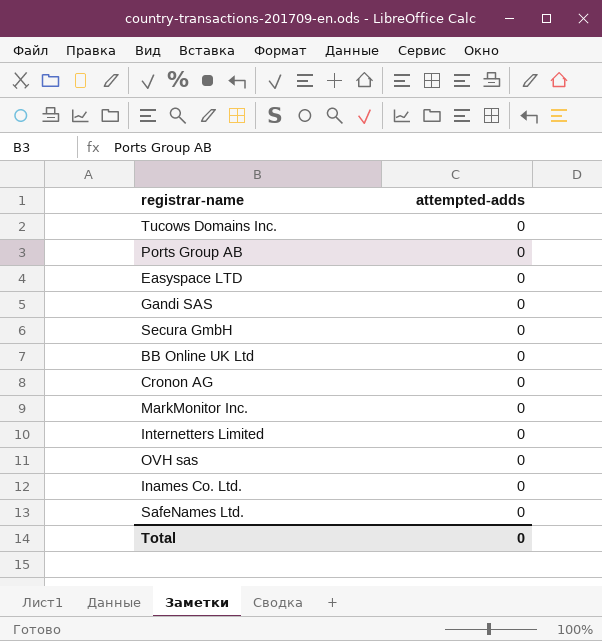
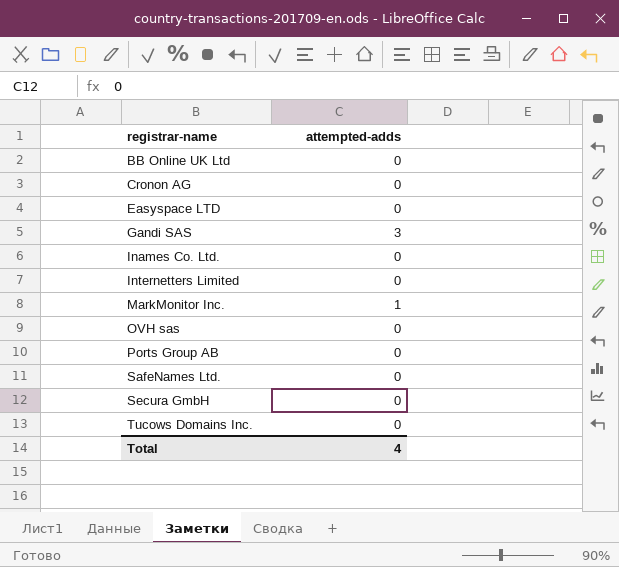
row order: none -> registrar-name ascending
Gandi SAS | attempted-adds: 0 -> 3
MarkMonitor Inc. | attempted-adds: 0 -> 1
Total | attempted-adds: 0 -> 4

